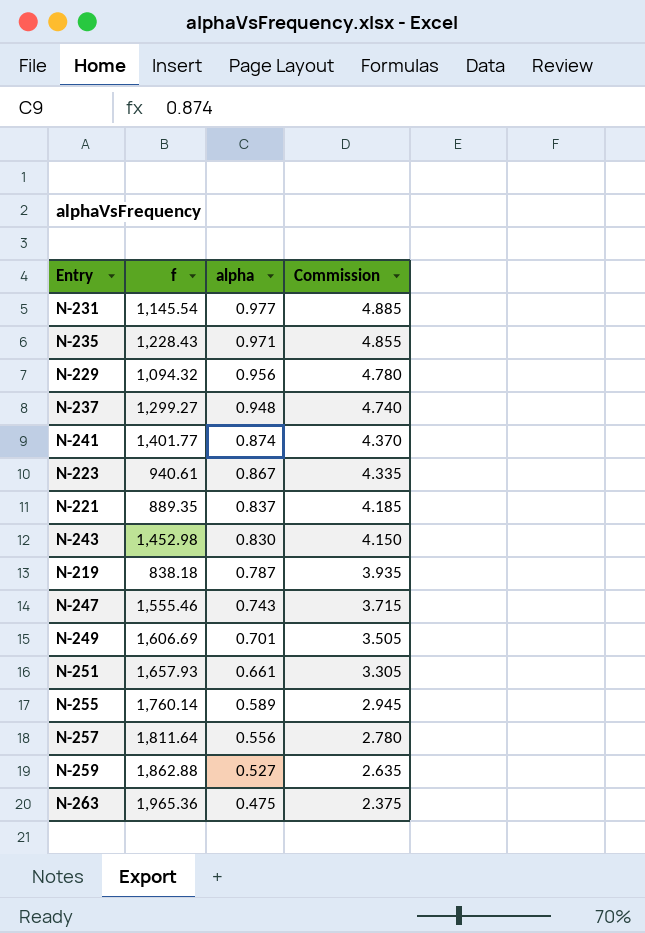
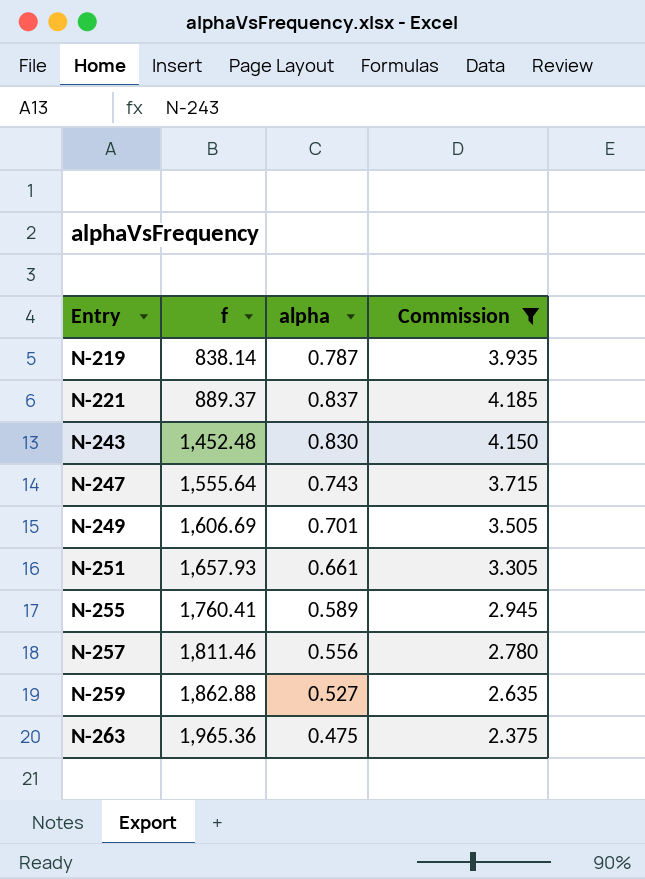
filter: none -> Commission <= 4.185
row order: alpha descending -> Entry ascending
N-219 | f: 838.18 -> 838.14
N-221 | f: 889.35 -> 889.37
N-243 | f: 1,452.98 -> 1,452.48
N-247 | f: 1,555.46 -> 1,555.64
N-255 | f: 1,760.14 -> 1,760.41
N-257 | f: 1,811.64 -> 1,811.46

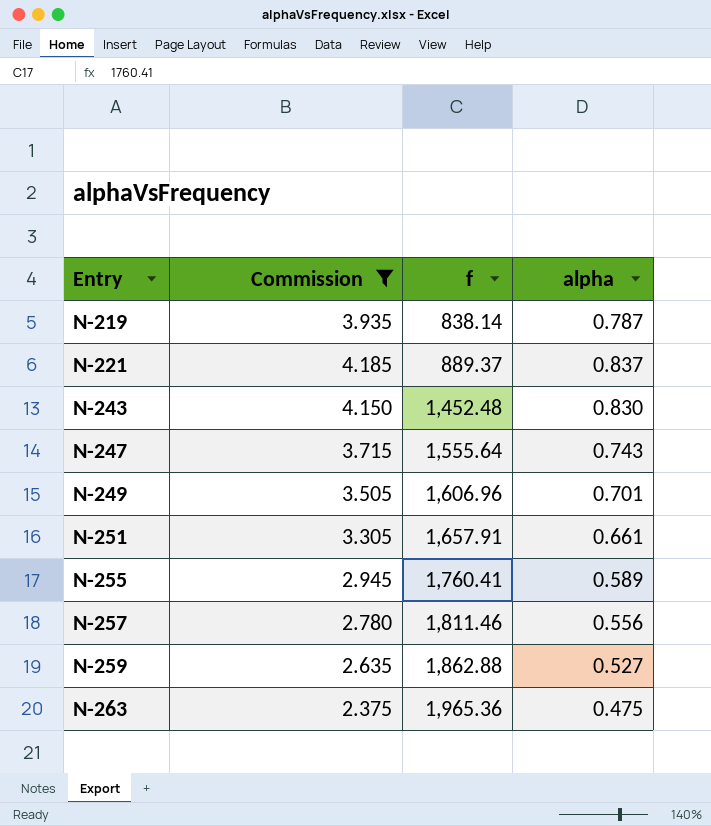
column Commission | position: 4 -> 2
N-249 | f: 1,606.69 -> 1,606.96
N-251 | f: 1,657.93 -> 1,657.91

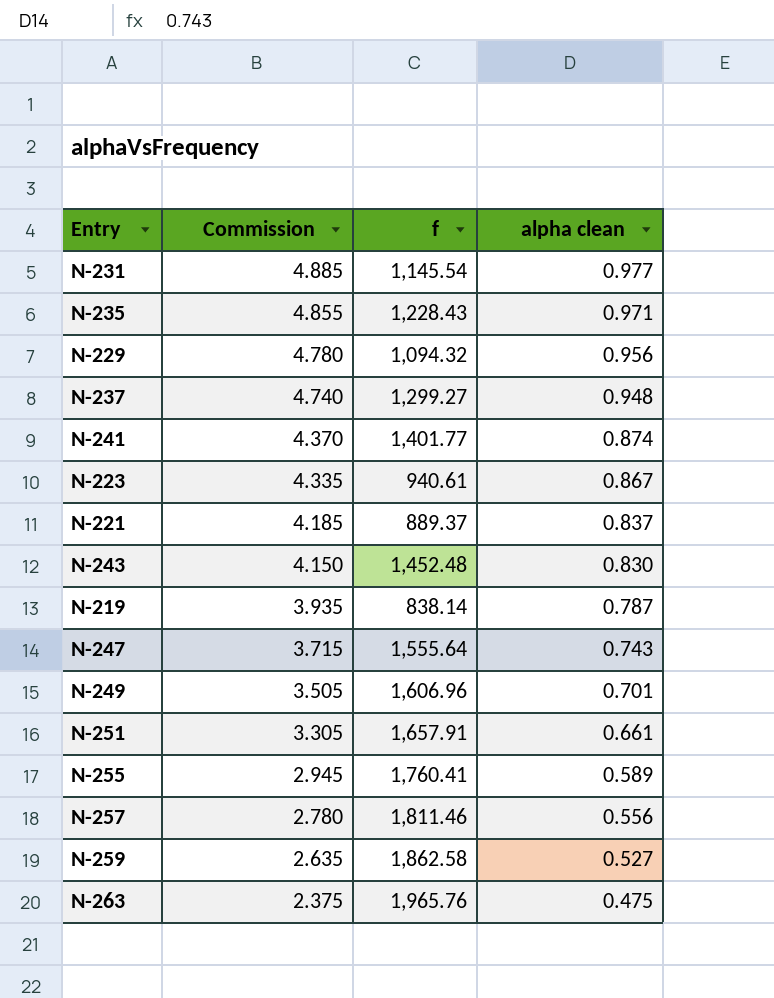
filter: Commission <= 4.185 -> none
row order: Entry ascending -> Commission descending
column name: alpha -> alpha clean
N-259 | f: 1,862.88 -> 1,862.58
N-263 | f: 1,965.36 -> 1,965.76

